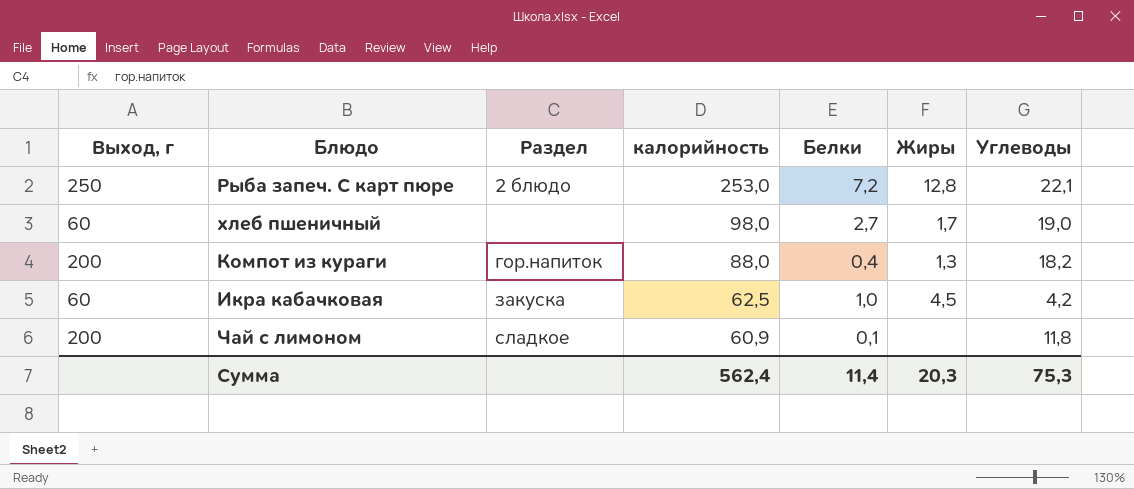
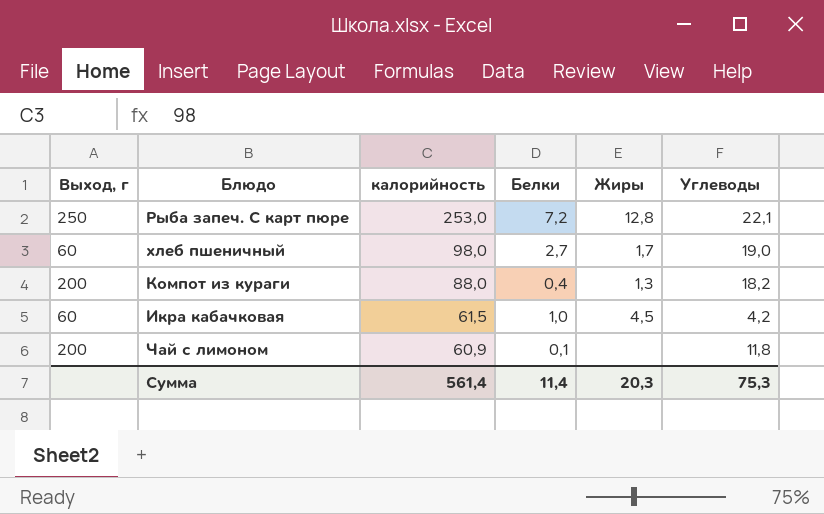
column Раздел | position: 3 -> none
Икра кабачковая | калорийность: 62,5 -> 61,5
Сумма | калорийность: 562,4 -> 561,4

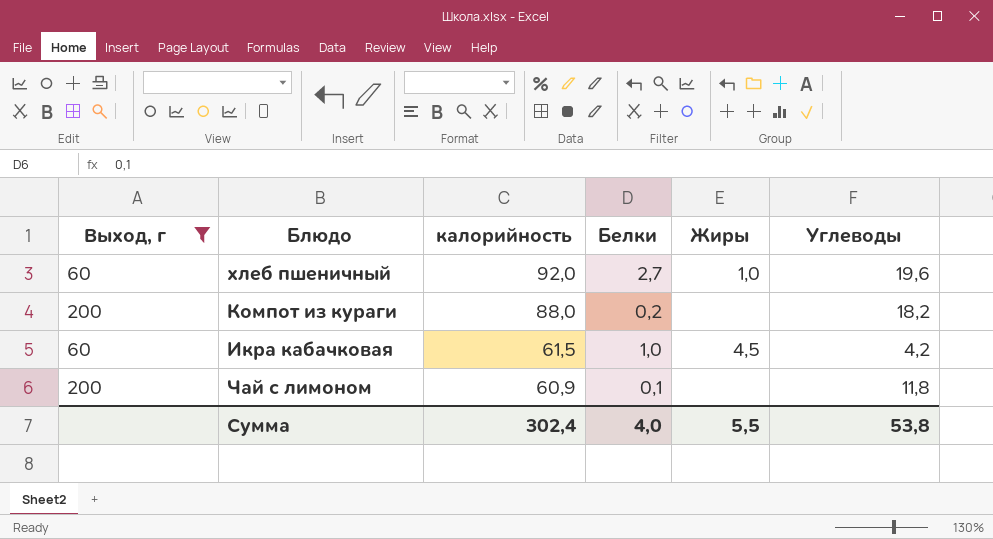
filter: none -> Выход, г != 250
хлеб пшеничный | калорийность: 98,0 -> 92,0
хлеб пшеничный | Жиры: 1,7 -> 1,0
хлеб пшеничный | Углеводы: 19,0 -> 19,6
Компот из кураги | Белки: 0,4 -> 0,2
Компот из кураги | Жиры: 1,3 -> none
Сумма | калорийность: 561,4 -> 302,4
Сумма | Белки: 11,4 -> 4,0
Сумма | Жиры: 20,3 -> 5,5
Сумма | Углеводы: 75,3 -> 53,8

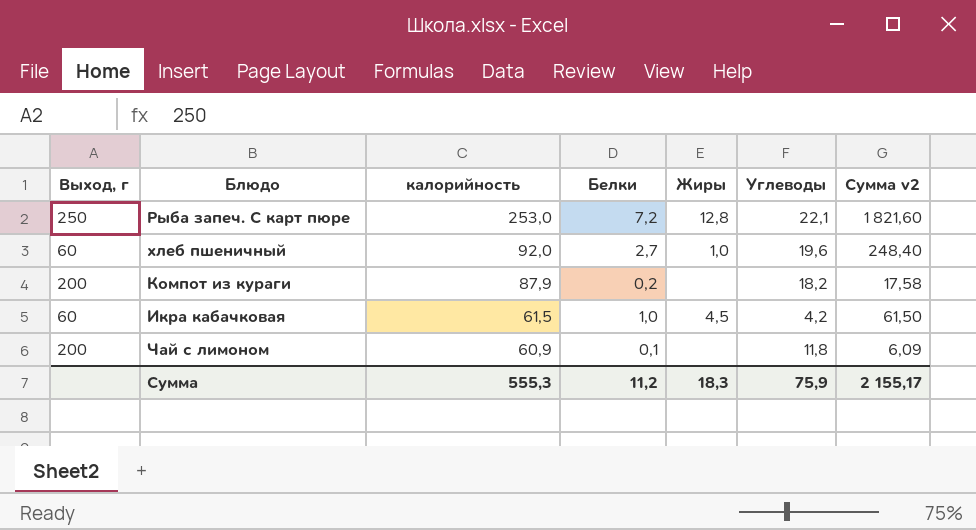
filter: Выход, г != 250 -> none
column Сумма v2 | formula: none -> [калорийность] * [Белки]
Компот из кураги | калорийность: 88,0 -> 87,9
Сумма | калорийность: 302,4 -> 555,3
Сумма | Белки: 4,0 -> 11,2
Сумма | Жиры: 5,5 -> 18,3
Сумма | Углеводы: 53,8 -> 75,9

